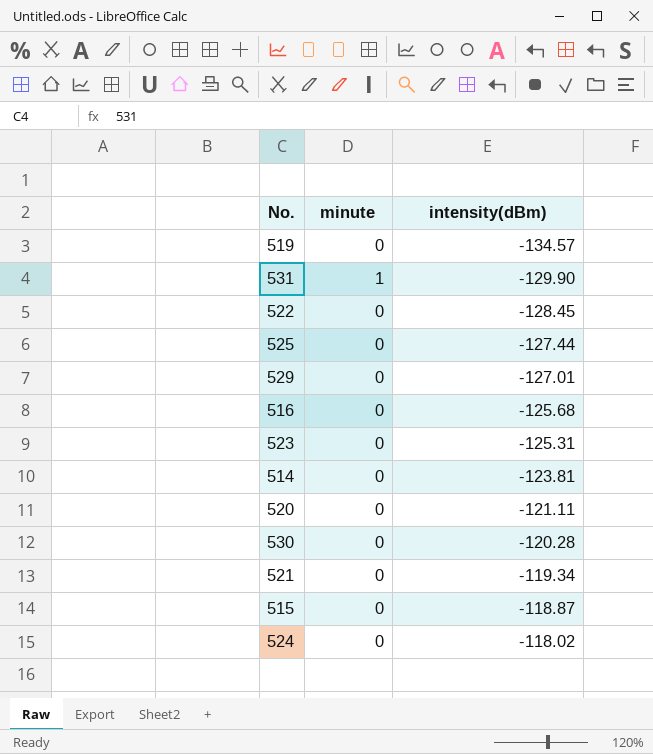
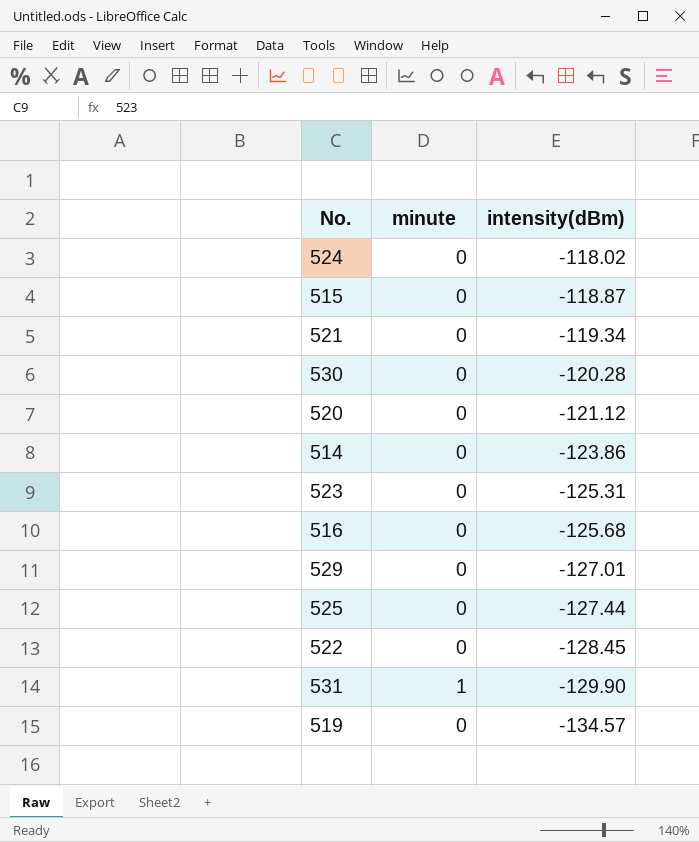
row order: intensity(dBm) ascending -> intensity(dBm) descending
520 | intensity(dBm): -121.11 -> -121.12
514 | intensity(dBm): -123.81 -> -123.86

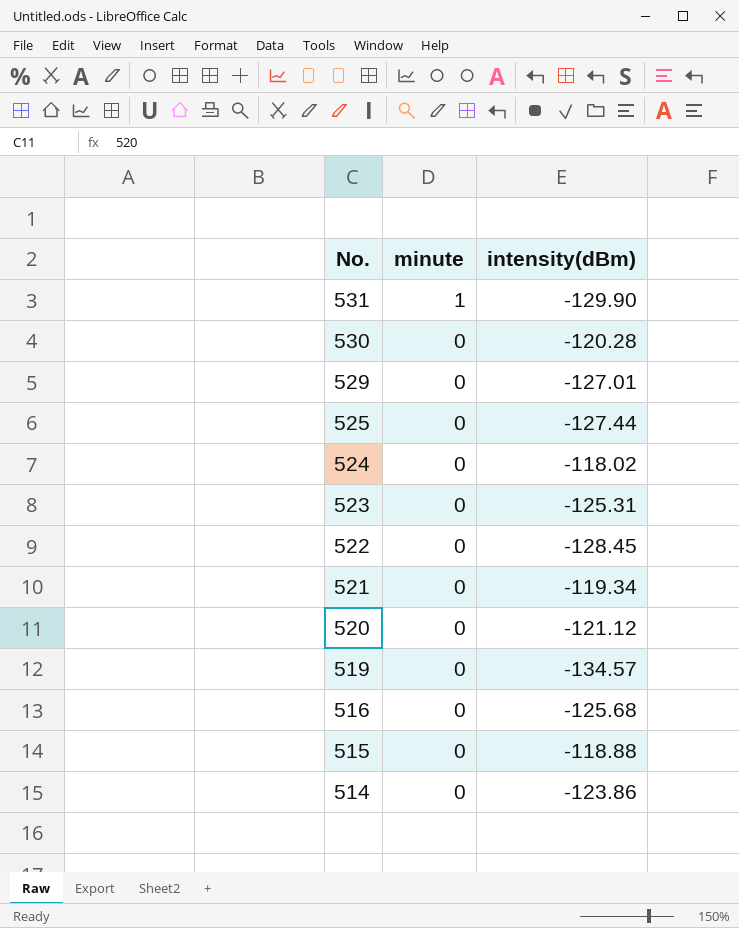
row order: intensity(dBm) descending -> No. descending
515 | intensity(dBm): -118.87 -> -118.88

